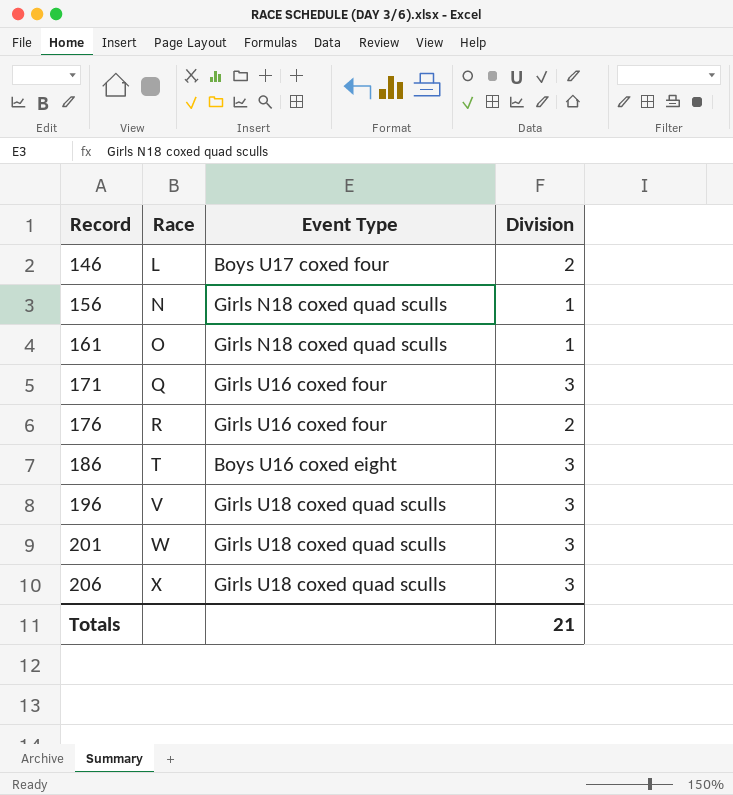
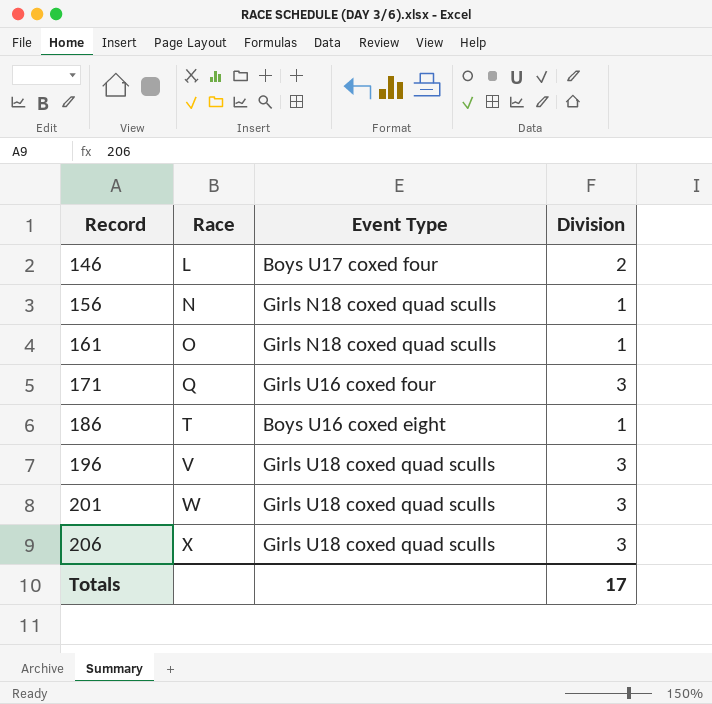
row 176: R | Girls U16 coxed four | 2 -> none
186 | Division: 3 -> 1
Totals | Division: 21 -> 17

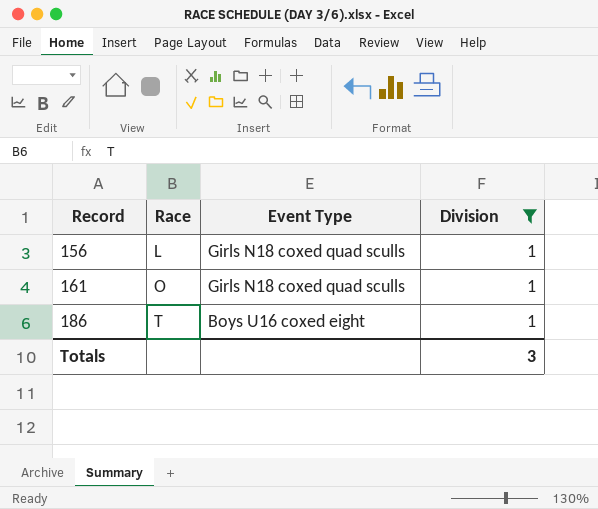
filter: none -> Division = 1
156 | Race: N -> L
Totals | Division: 17 -> 3

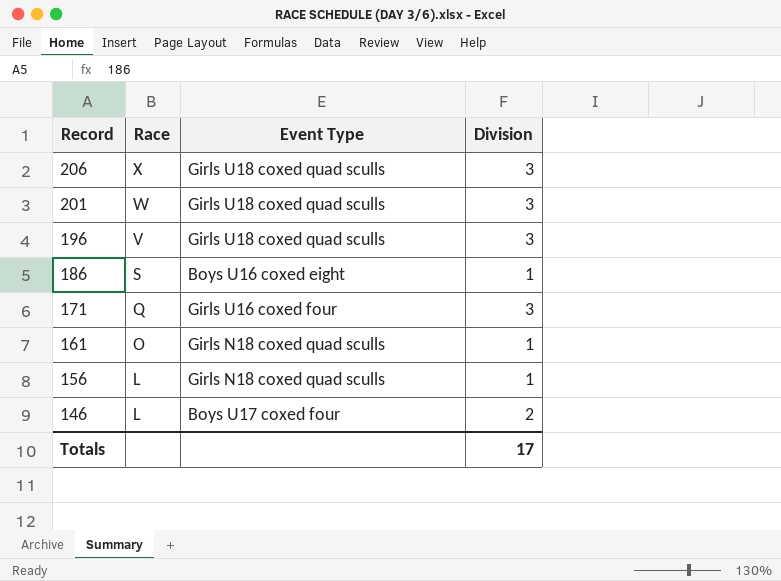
filter: Division = 1 -> none
row order: Record ascending -> Record descending
186 | Race: T -> S
Totals | Division: 3 -> 17

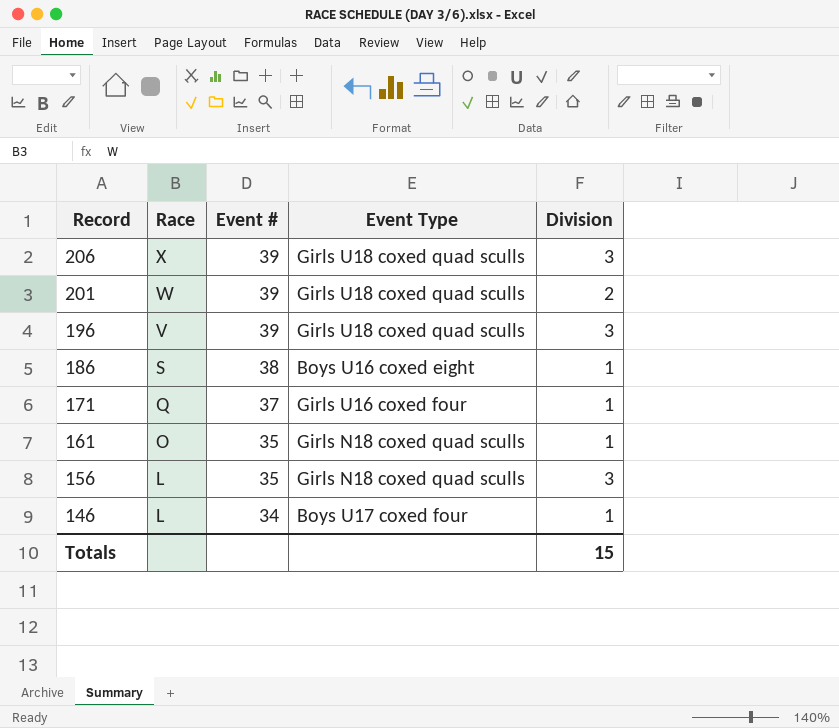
column Event # | position: none -> 3
201 | Division: 3 -> 2
171 | Division: 3 -> 1
156 | Division: 1 -> 3
146 | Division: 2 -> 1
Totals | Division: 17 -> 15

